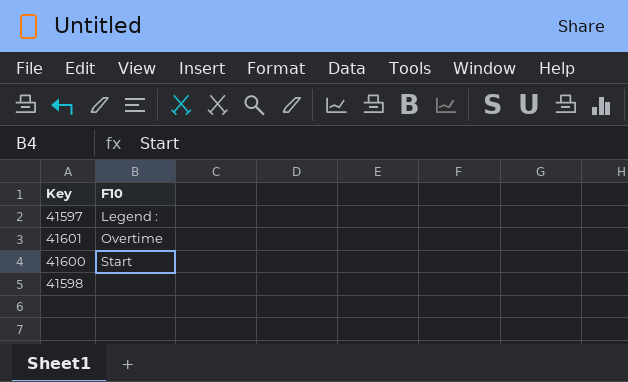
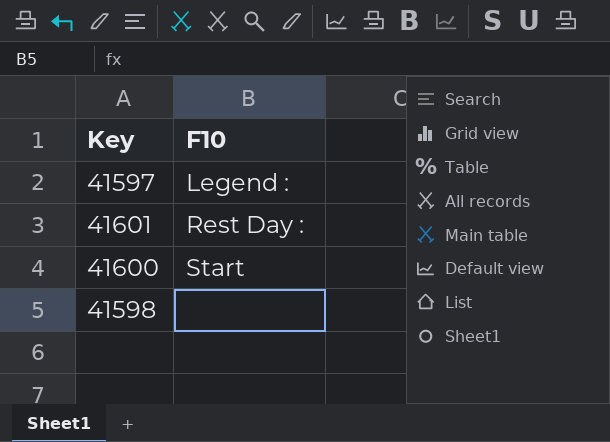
41601 | F10: Overtime -> Rest Day :

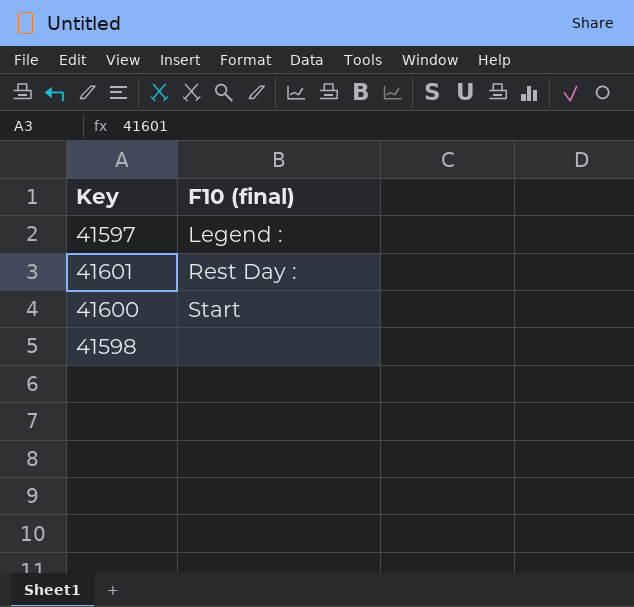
column name: F10 -> F10 (final)

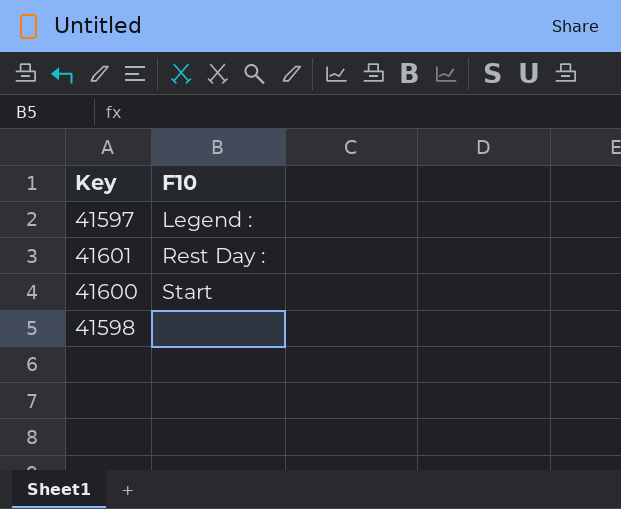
column name: F10 (final) -> F10

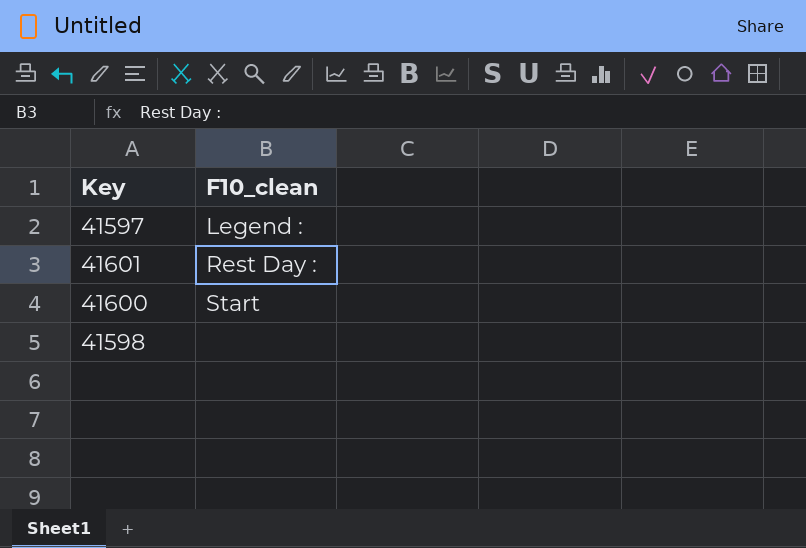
column name: F10 -> F10_clean

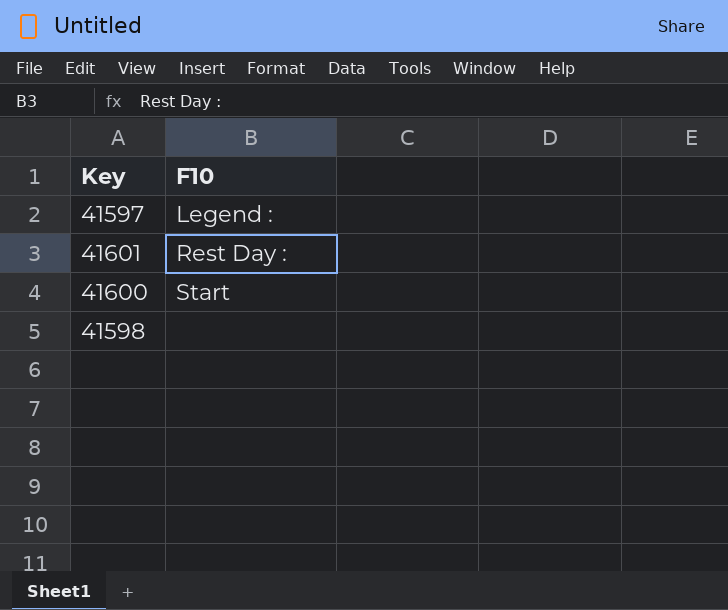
column name: F10_clean -> F10

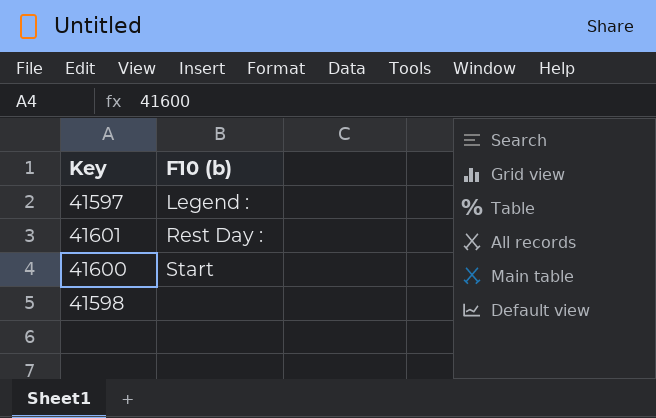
column name: F10 -> F10 (b)

